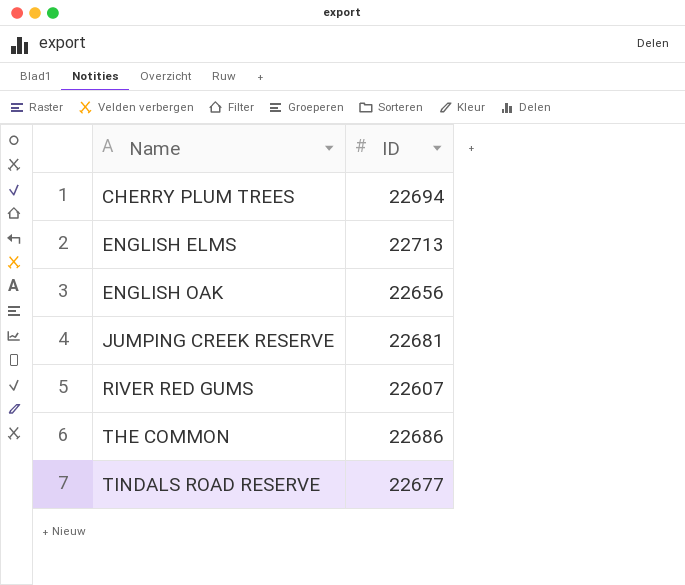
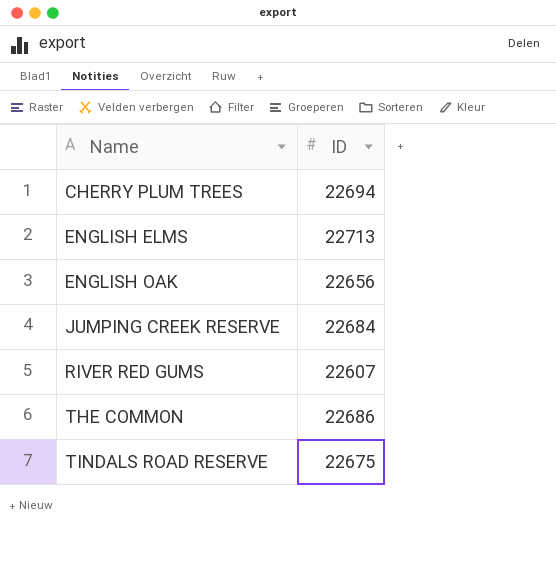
JUMPING CREEK RESERVE | ID: 22681 -> 22684
TINDALS ROAD RESERVE | ID: 22677 -> 22675

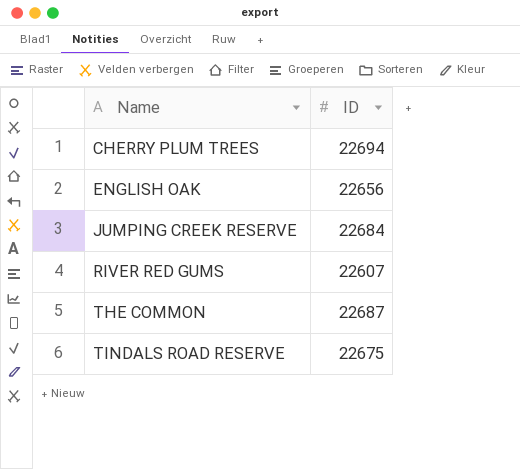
row ENGLISH ELMS: 22713 -> none
THE COMMON | ID: 22686 -> 22687

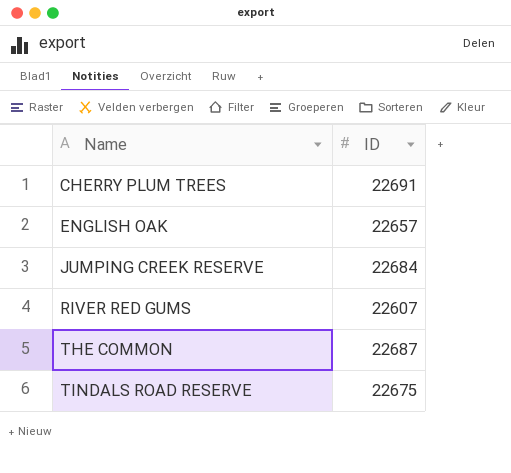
CHERRY PLUM TREES | ID: 22694 -> 22691
ENGLISH OAK | ID: 22656 -> 22657

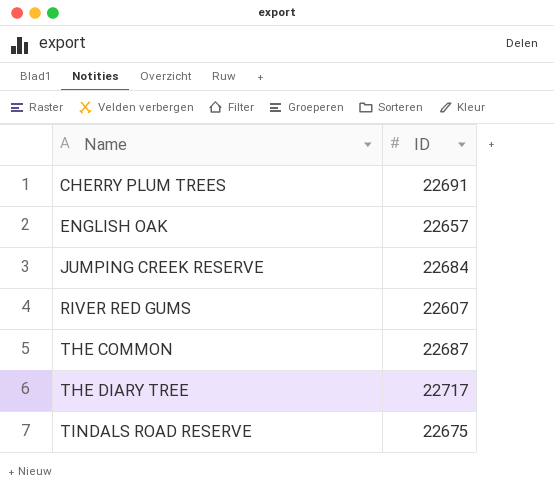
row THE DIARY TREE: none -> 22717

